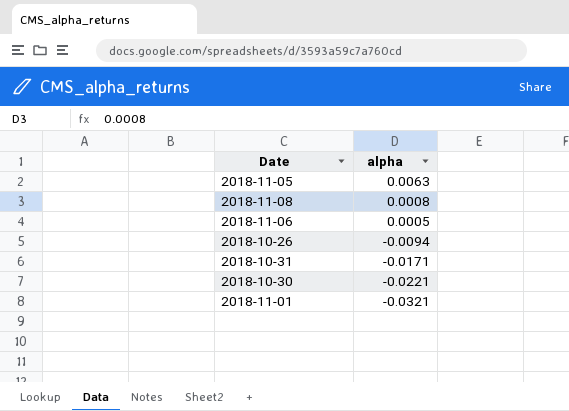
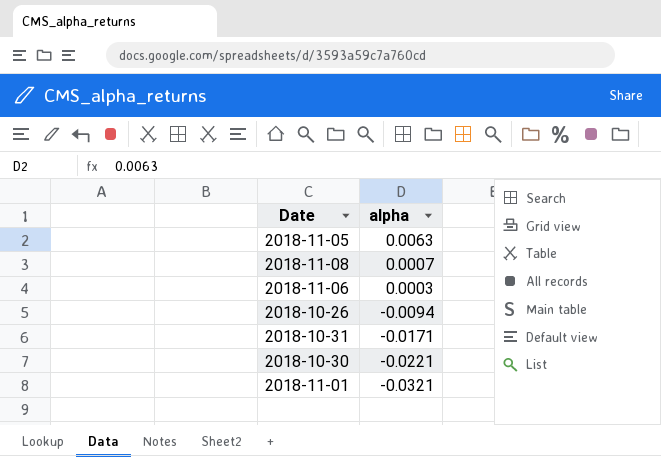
2018-11-08 | alpha: 0.0008 -> 0.0007
2018-11-06 | alpha: 0.0005 -> 0.0003

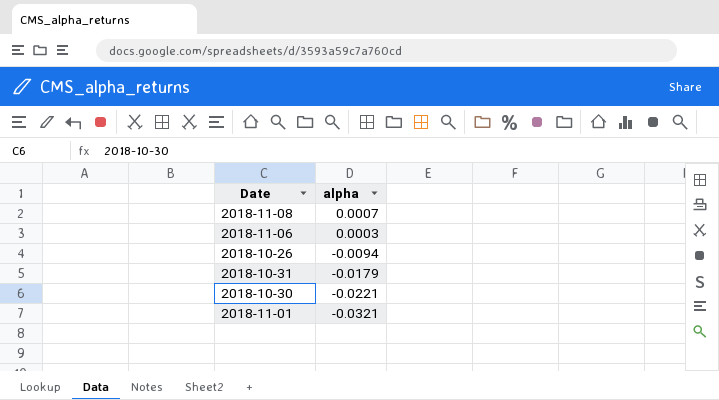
row 2018-11-05: 0.0063 -> none
2018-10-31 | alpha: -0.0171 -> -0.0179

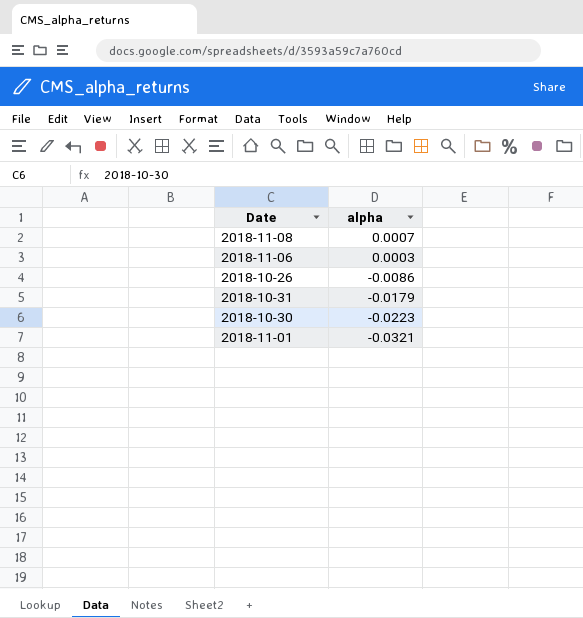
2018-10-26 | alpha: -0.0094 -> -0.0086
2018-10-30 | alpha: -0.0221 -> -0.0223

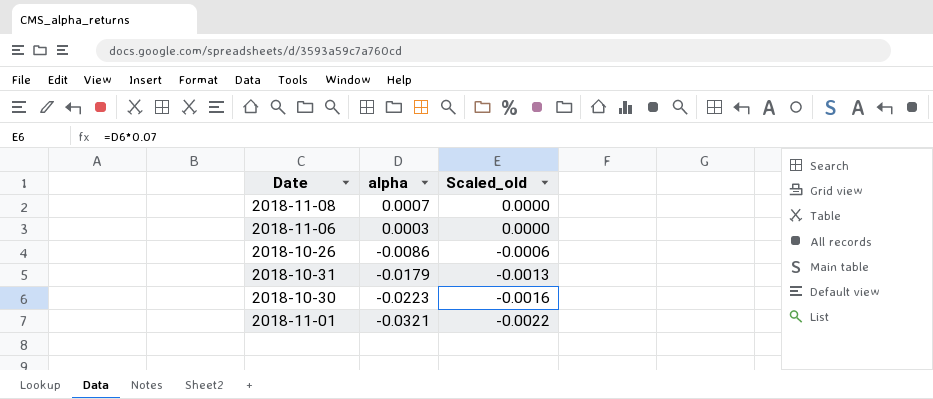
column Scaled_old | formula: none -> [alpha] * 0.07

